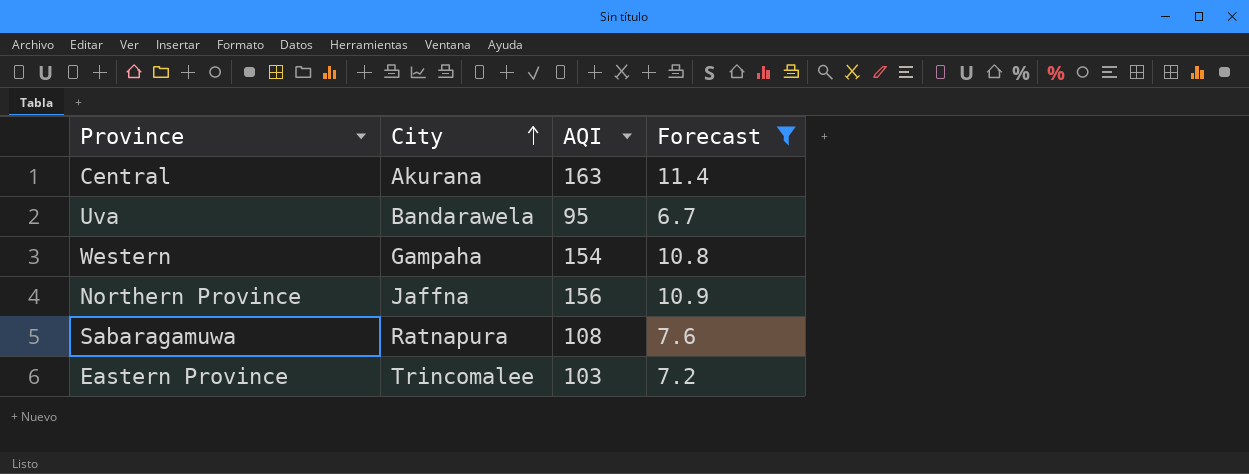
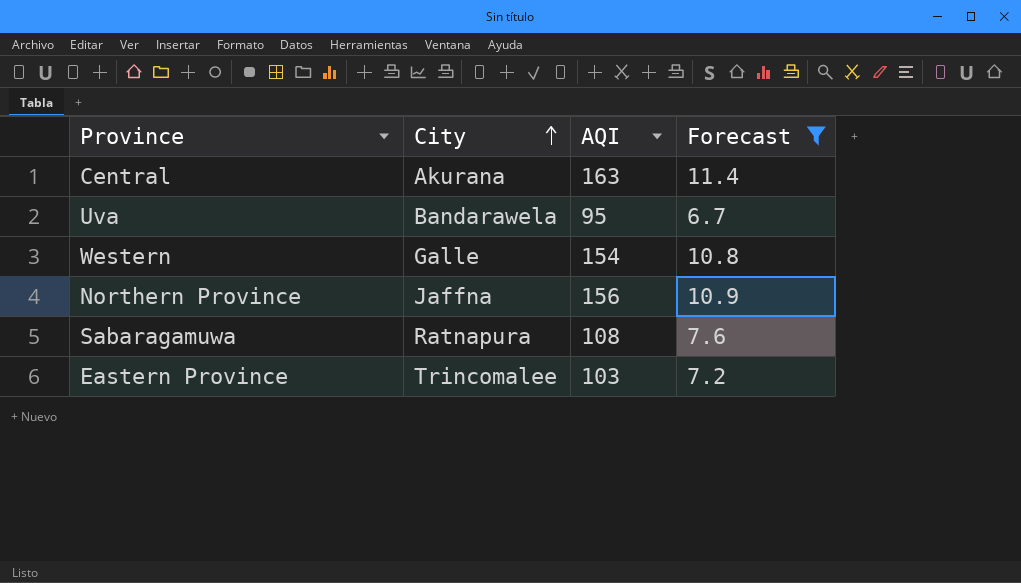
Western | City: Gampaha -> Galle

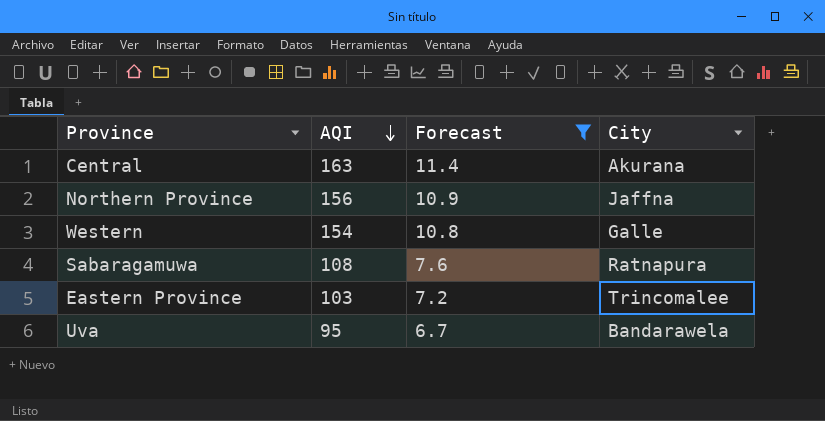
row order: City ascending -> AQI descending
column City | position: 2 -> 4

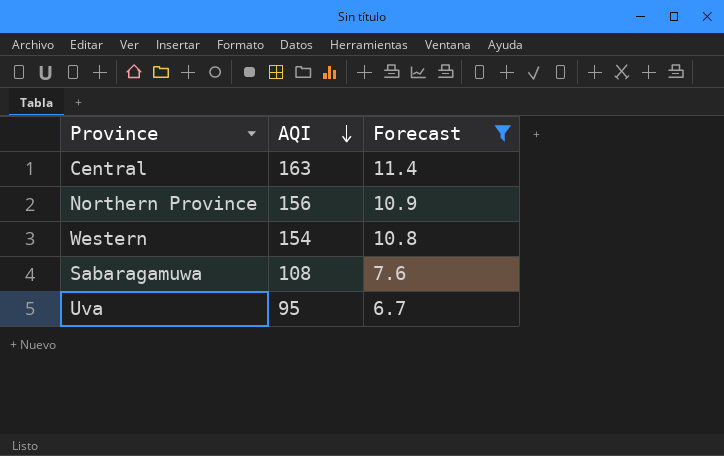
column City | position: 4 -> none
row Eastern Province: 103 | 7.2 | Trincomalee -> none

